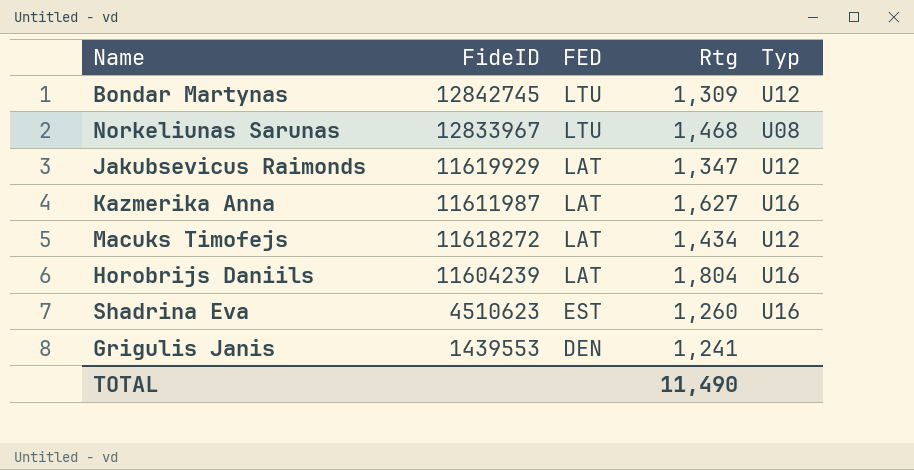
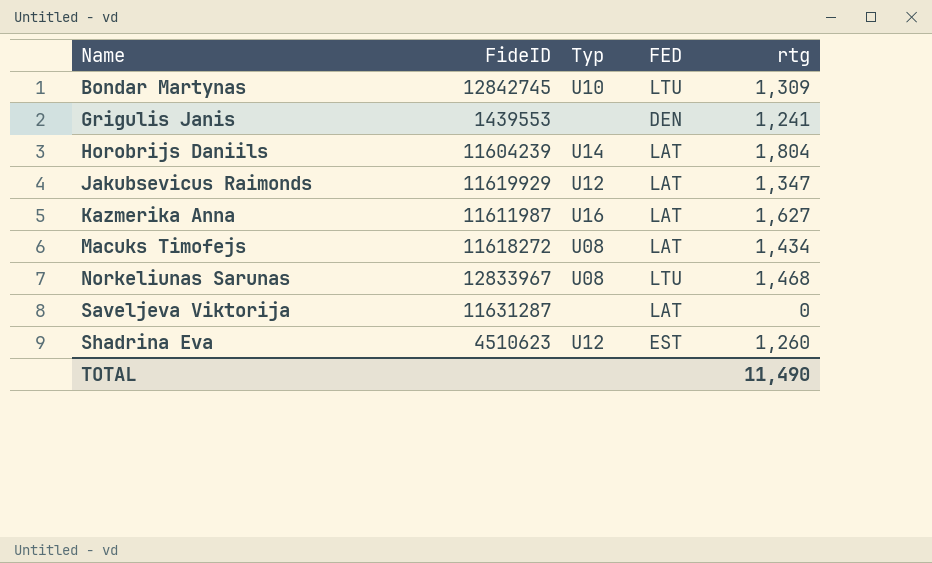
row order: FED descending -> Name ascending
column Typ | position: 5 -> 3
column name: Rtg -> rtg
Bondar Martynas | Typ: U12 -> U10
Horobrijs Daniils | Typ: U16 -> U14
Macuks Timofejs | Typ: U12 -> U08
row Saveljeva Viktorija: none -> 11631287 | none | LAT | 0
Shadrina Eva | Typ: U16 -> U12

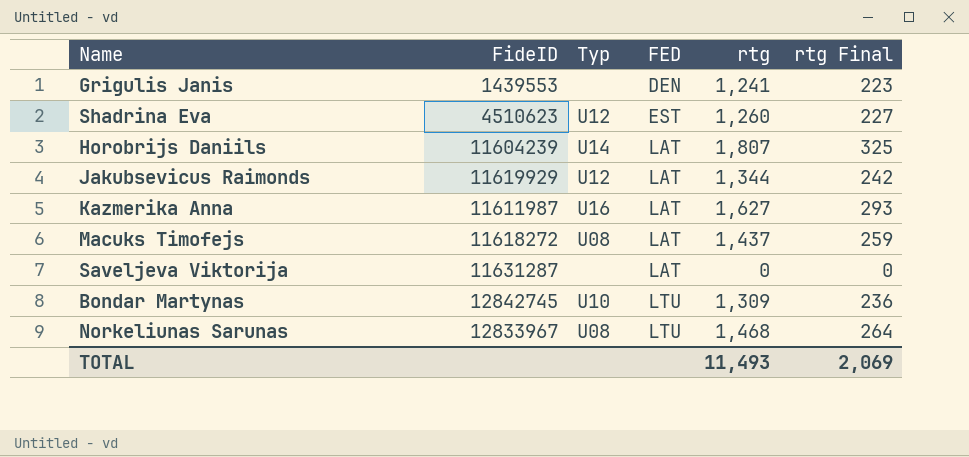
row order: Name ascending -> FED ascending
column rtg Final | formula: none -> [rtg] * 0.18
Horobrijs Daniils | rtg: 1,804 -> 1,807
Jakubsevicus Raimonds | rtg: 1,347 -> 1,344
Macuks Timofejs | rtg: 1,434 -> 1,437
TOTAL | rtg: 11,490 -> 11,493

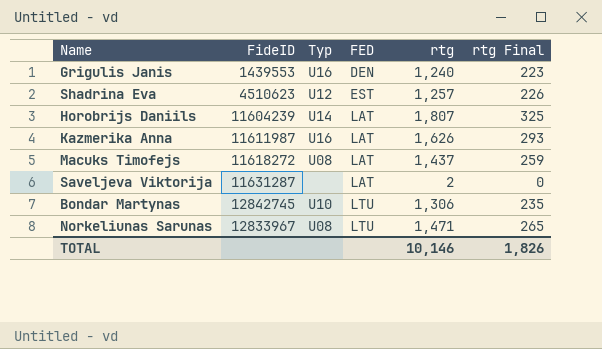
row Jakubsevicus Raimonds: 11619929 | U12 | LAT | 1,344 | 242 -> none
Grigulis Janis | Typ: none -> U16
Grigulis Janis | rtg: 1,241 -> 1,240
Shadrina Eva | rtg: 1,260 -> 1,257
Shadrina Eva | rtg Final: 227 -> 226
Kazmerika Anna | rtg: 1,627 -> 1,626
Saveljeva Viktorija | rtg: 0 -> 2
Bondar Martynas | rtg: 1,309 -> 1,306
Bondar Martynas | rtg Final: 236 -> 235
Norkeliunas Sarunas | rtg: 1,468 -> 1,471
Norkeliunas Sarunas | rtg Final: 264 -> 265
TOTAL | rtg: 11,493 -> 10,146
TOTAL | rtg Final: 2,069 -> 1,826

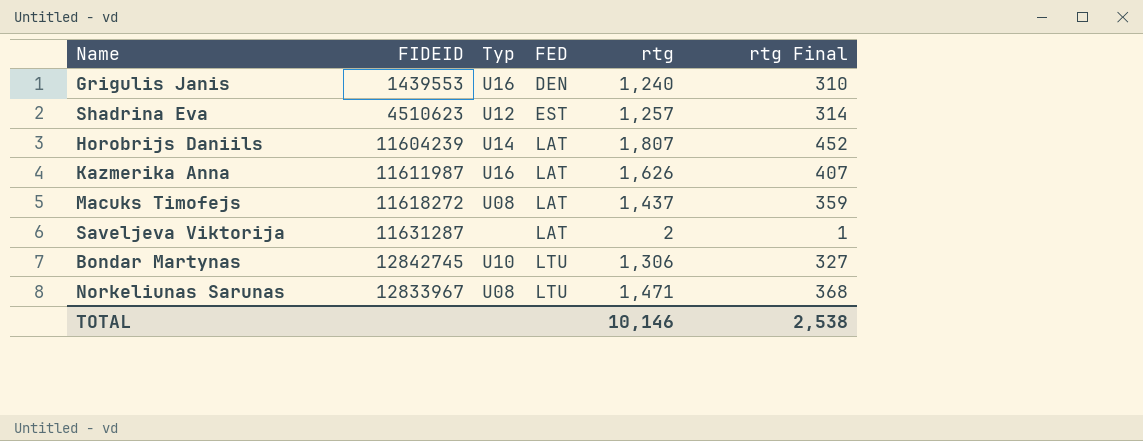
column name: FideID -> FIDEID
column rtg Final | formula: [rtg] * 0.18 -> [rtg] * 0.25
TOTAL | rtg Final: 1,826 -> 2,538

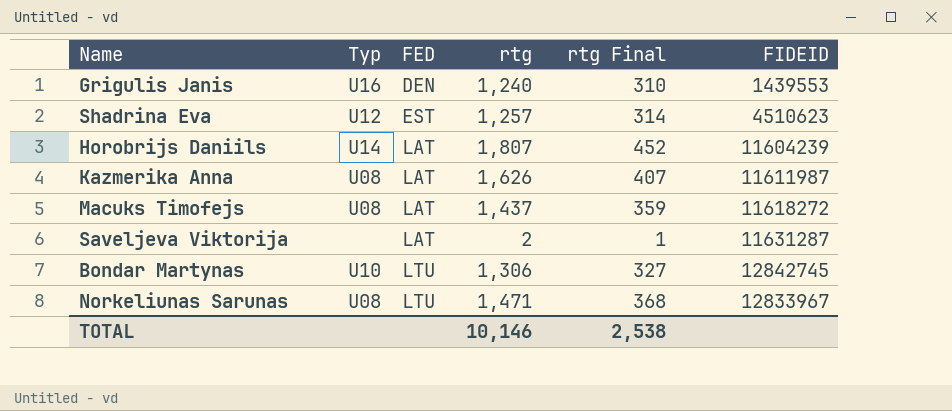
column FIDEID | position: 2 -> 6
Kazmerika Anna | Typ: U16 -> U08

